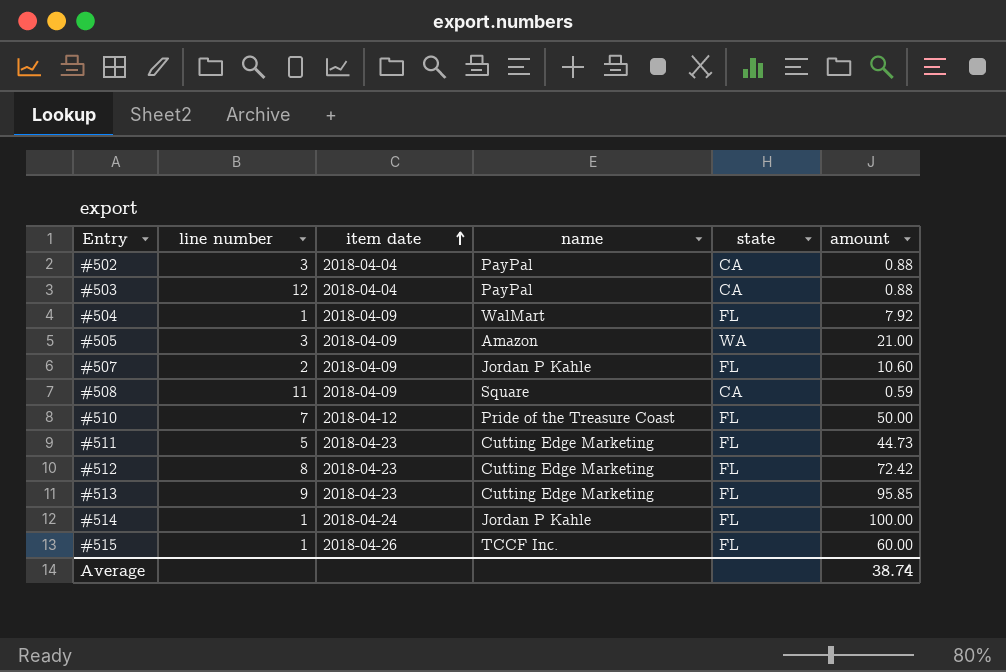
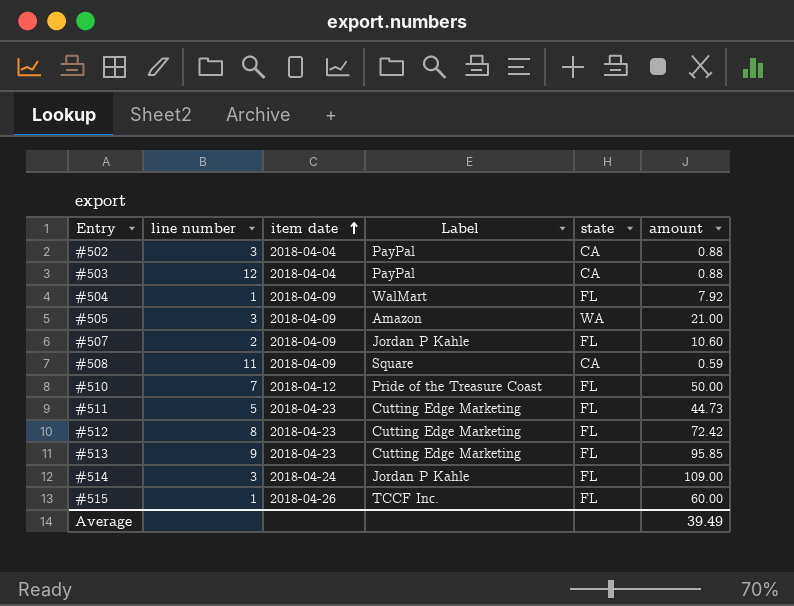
column name: name -> Label
#514 | line number: 1 -> 3
#514 | amount: 100.00 -> 109.00
Average | amount: 38.74 -> 39.49

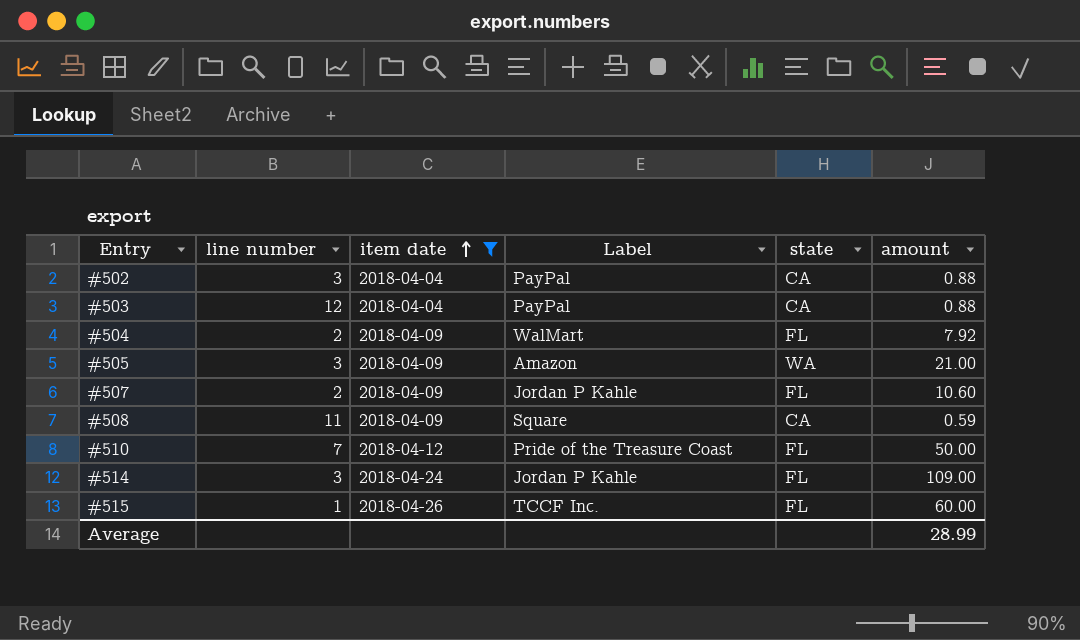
filter: none -> item date != 2018-04-23
#504 | line number: 1 -> 2
Average | amount: 39.49 -> 28.99

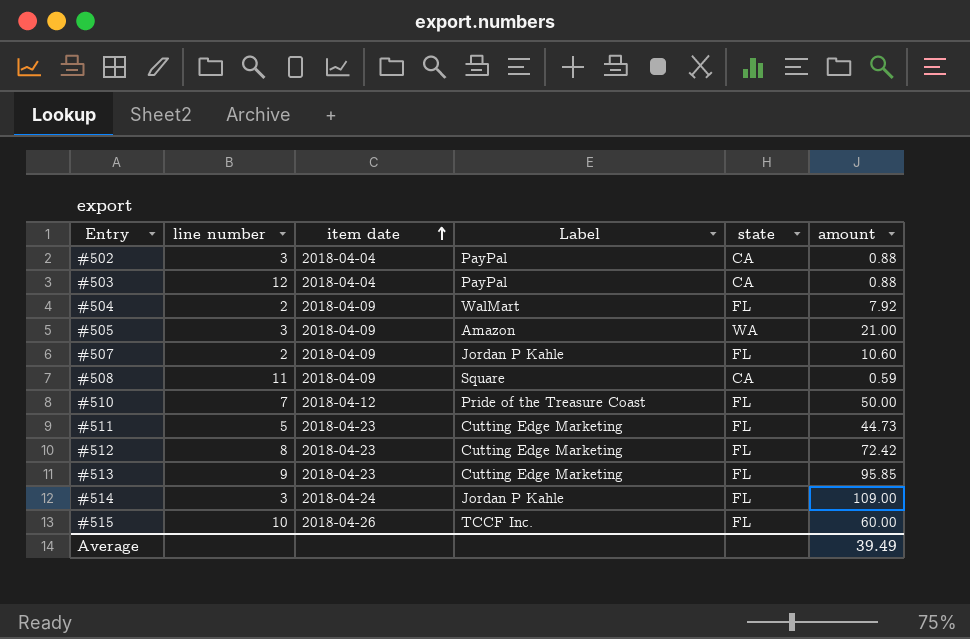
filter: item date != 2018-04-23 -> none
#515 | line number: 1 -> 10
Average | amount: 28.99 -> 39.49

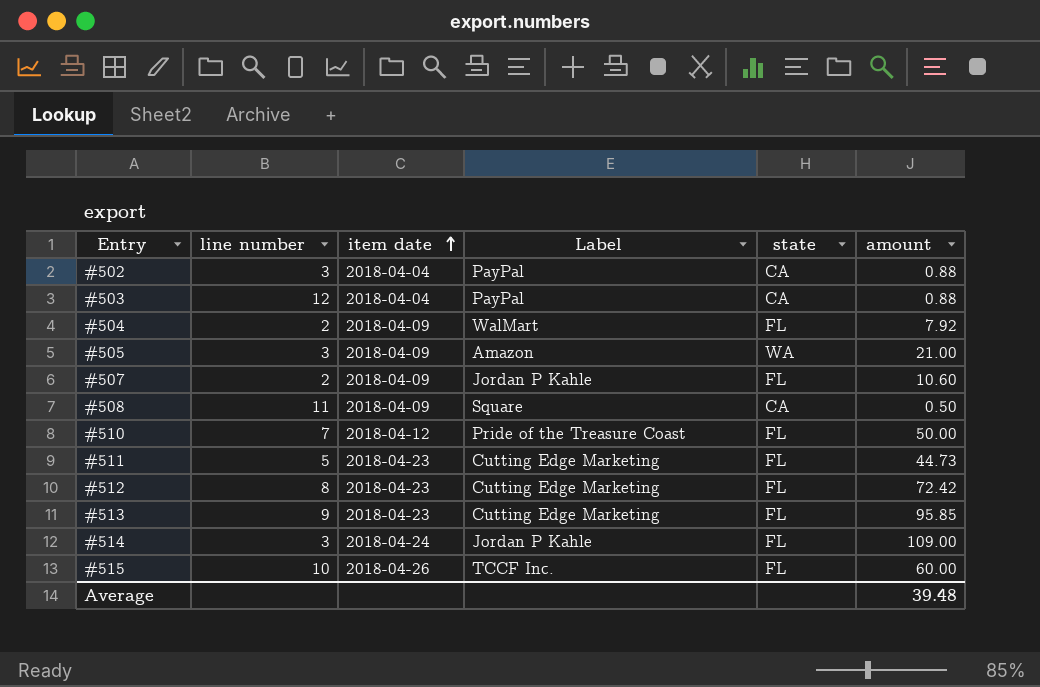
#508 | amount: 0.59 -> 0.50
Average | amount: 39.49 -> 39.48

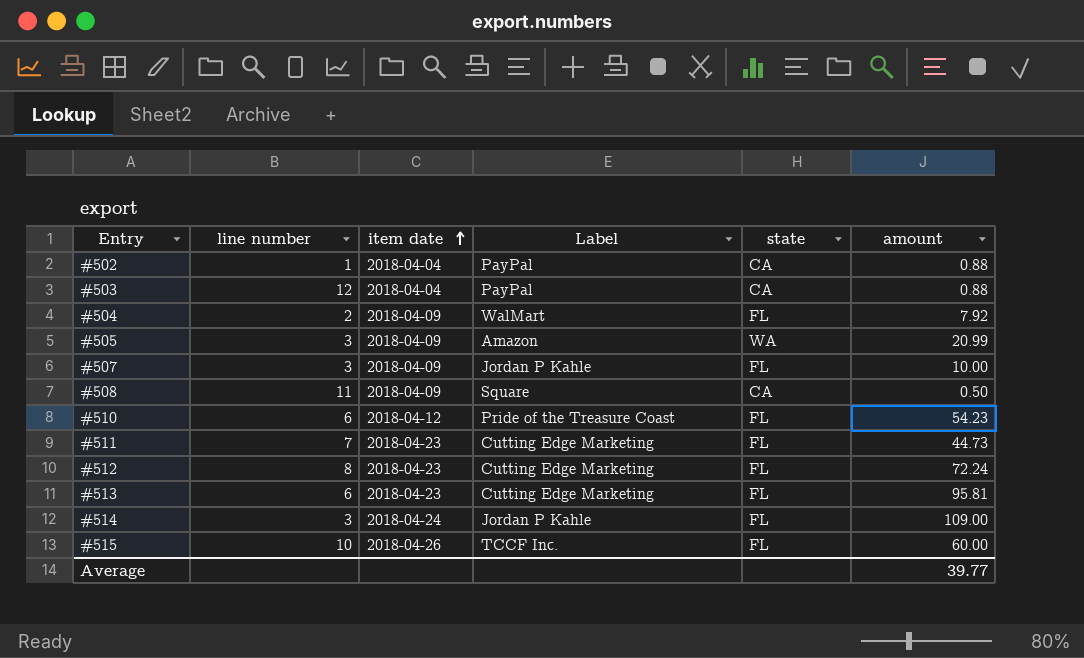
#502 | line number: 3 -> 1
#505 | amount: 21.00 -> 20.99
#507 | line number: 2 -> 3
#507 | amount: 10.60 -> 10.00
#510 | line number: 7 -> 6
#510 | amount: 50.00 -> 54.23
#511 | line number: 5 -> 7
#512 | amount: 72.42 -> 72.24
#513 | line number: 9 -> 6
#513 | amount: 95.85 -> 95.81
Average | amount: 39.48 -> 39.77

